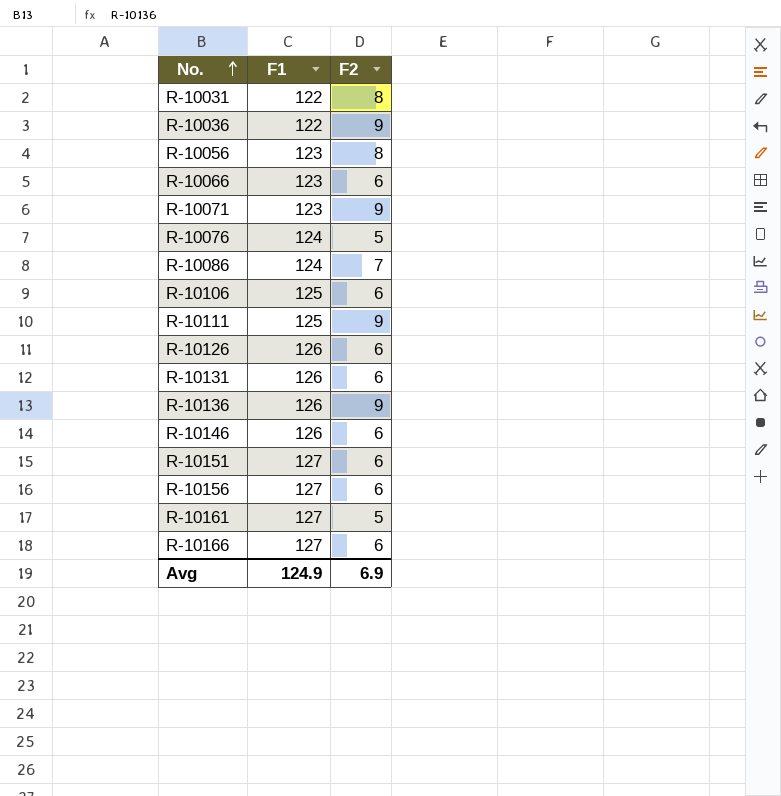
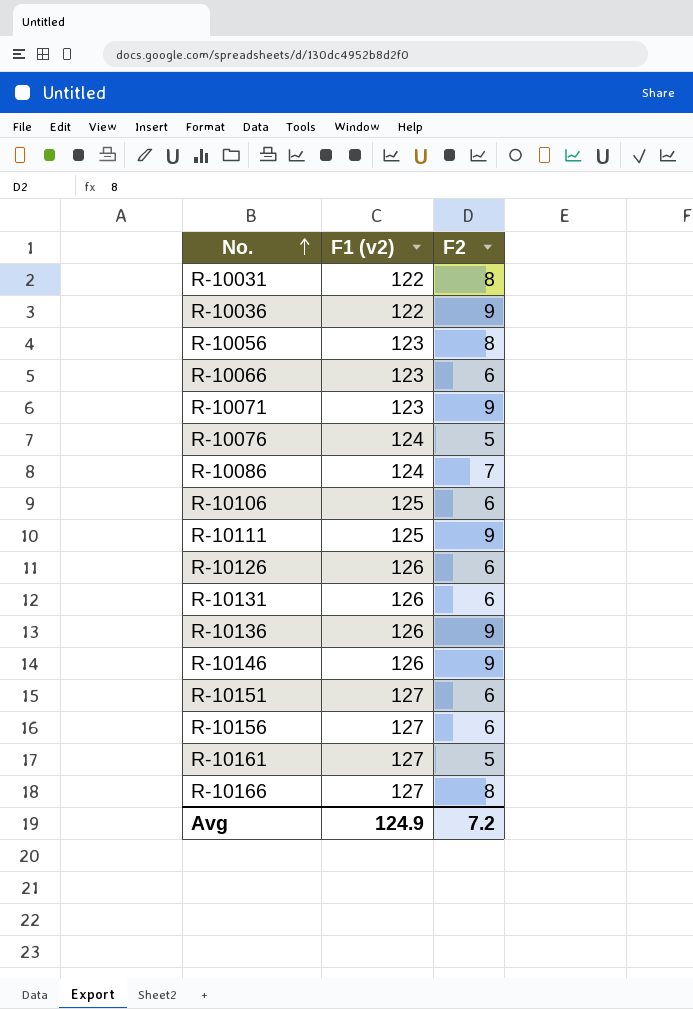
column name: F1 -> F1 (v2)
R-10146 | F2: 6 -> 9
R-10166 | F2: 6 -> 8
Avg | F2: 6.9 -> 7.2

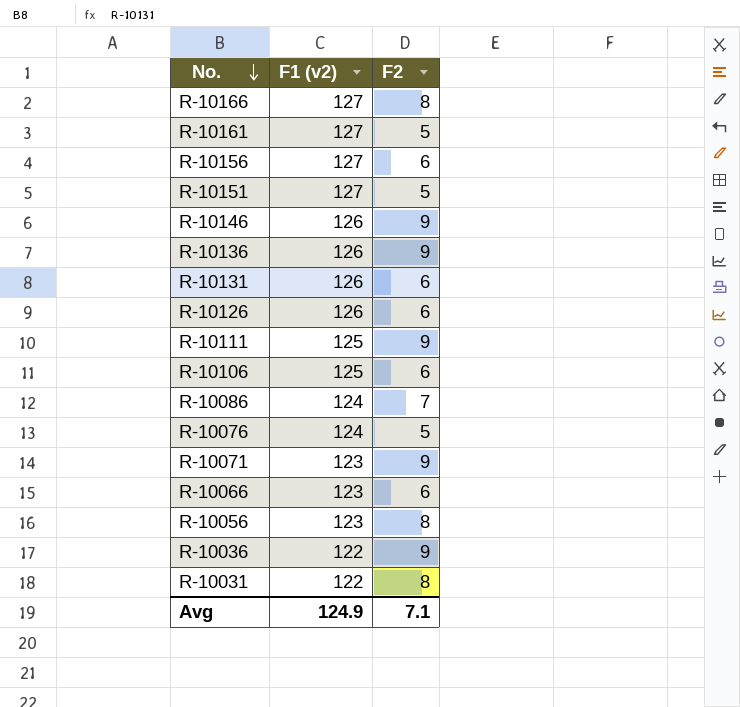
row order: No. ascending -> No. descending
R-10151 | F2: 6 -> 5
Avg | F2: 7.2 -> 7.1

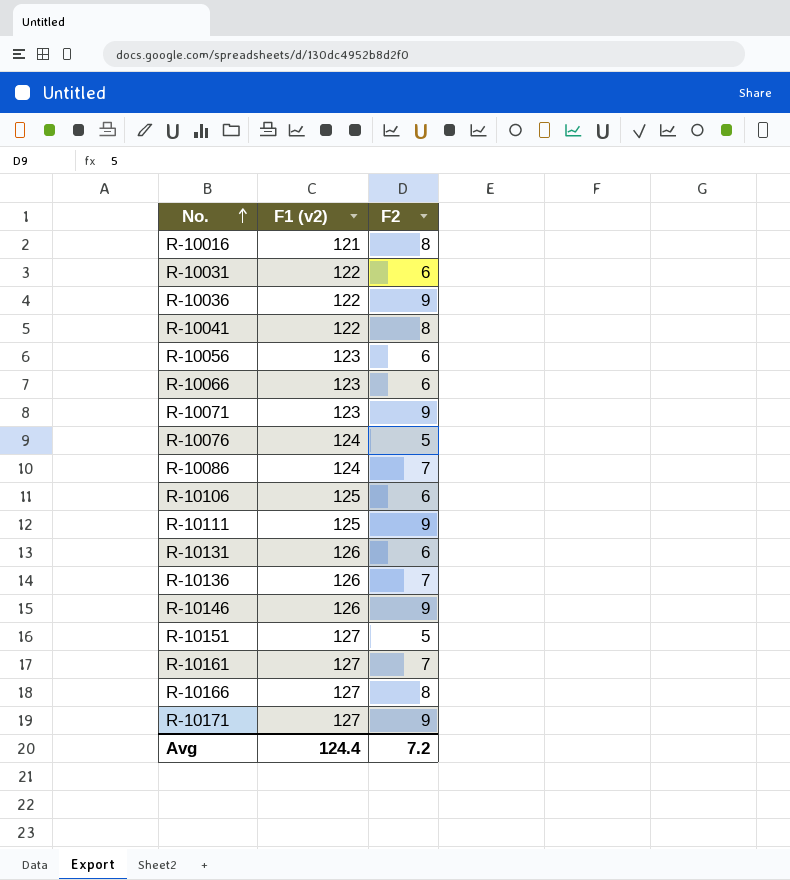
row order: No. descending -> No. ascending
row R-10156: 127 | 6 -> none
row R-10126: 126 | 6 -> none
row R-10016: none -> 121 | 8
R-10031 | F2: 8 -> 6
row R-10041: none -> 122 | 8
R-10056 | F2: 8 -> 6
R-10136 | F2: 9 -> 7
R-10161 | F2: 5 -> 7
row R-10171: none -> 127 | 9
Avg | F1 (v2): 124.9 -> 124.4
Avg | F2: 7.1 -> 7.2

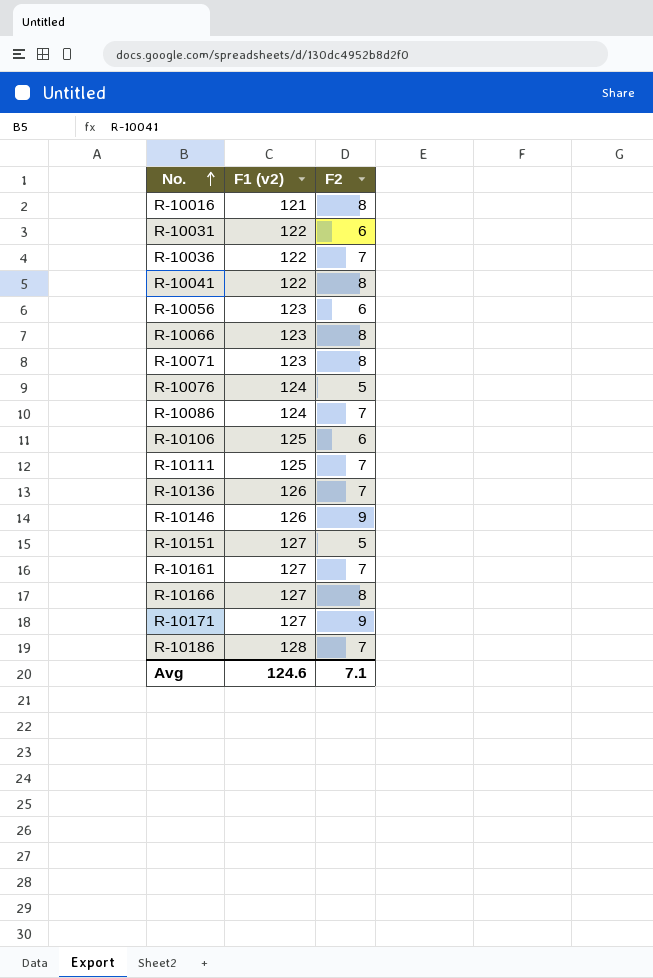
row R-10131: 126 | 6 -> none
R-10036 | F2: 9 -> 7
R-10066 | F2: 6 -> 8
R-10071 | F2: 9 -> 8
R-10111 | F2: 9 -> 7
row R-10186: none -> 128 | 7
Avg | F1 (v2): 124.4 -> 124.6
Avg | F2: 7.2 -> 7.1

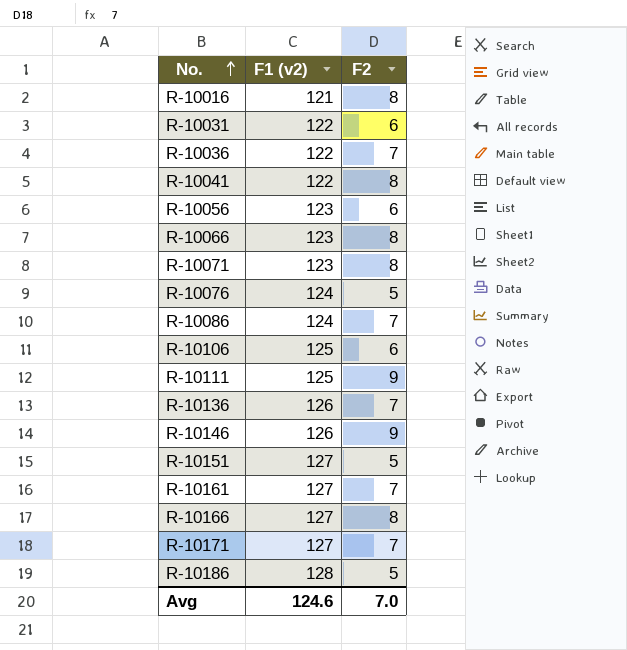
R-10111 | F2: 7 -> 9
R-10171 | F2: 9 -> 7
R-10186 | F2: 7 -> 5
Avg | F2: 7.1 -> 7.0

